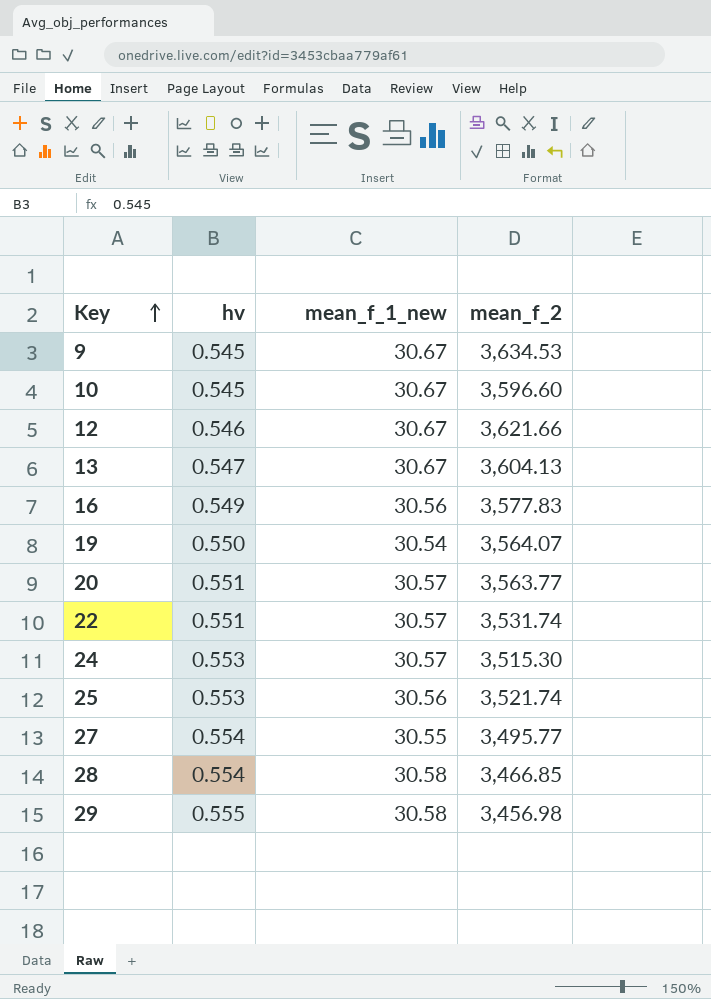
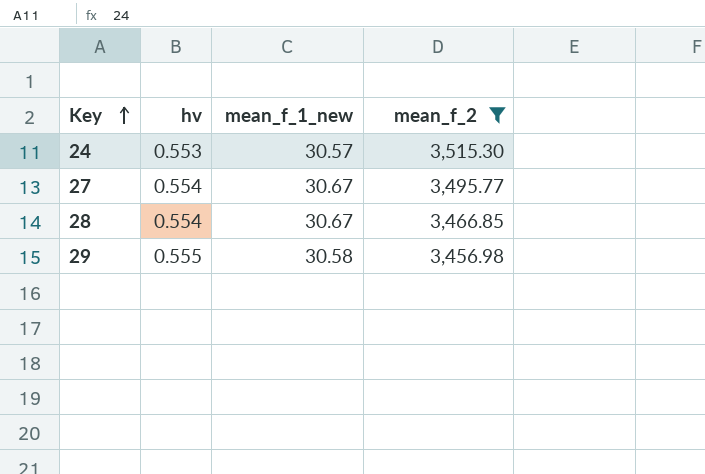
filter: none -> mean_f_2 <= 3,515.30
27 | mean_f_1_new: 30.55 -> 30.67
28 | mean_f_1_new: 30.58 -> 30.67

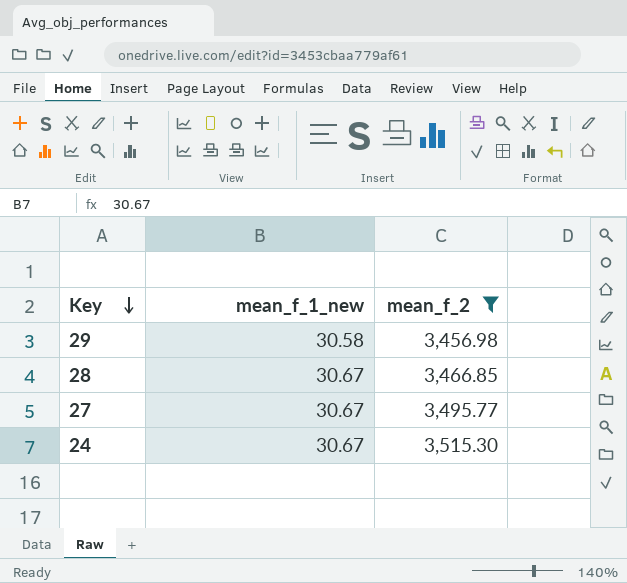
row order: Key ascending -> Key descending
column hv | position: 2 -> none
24 | mean_f_1_new: 30.57 -> 30.67

